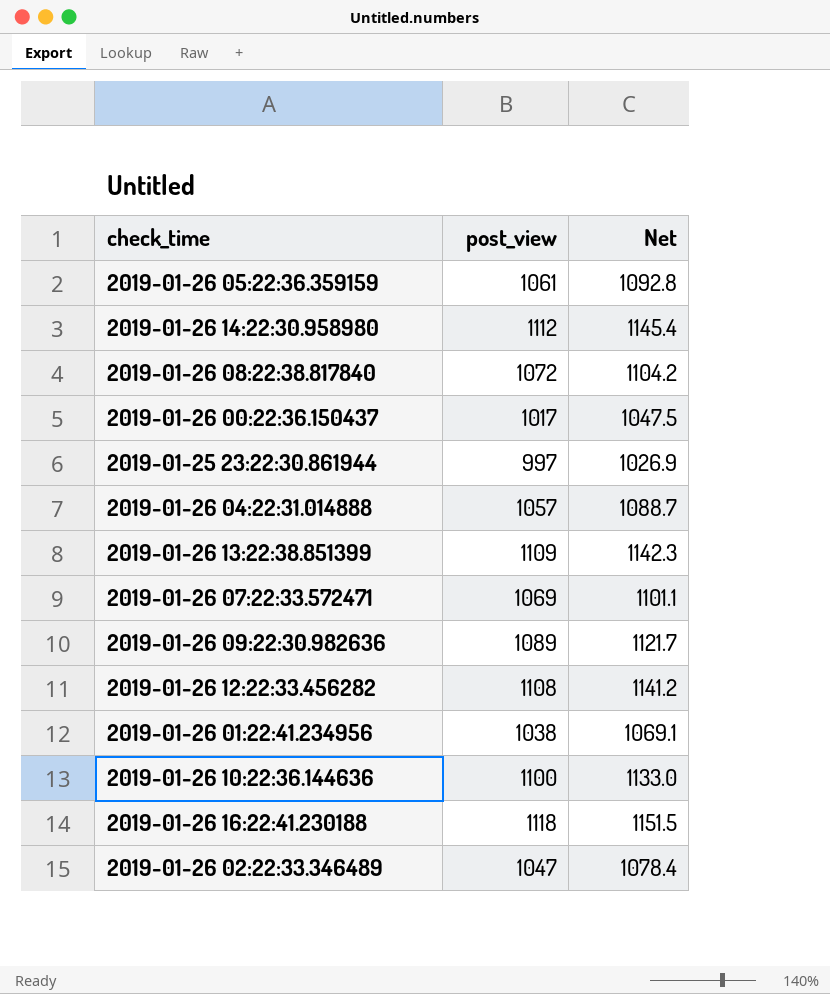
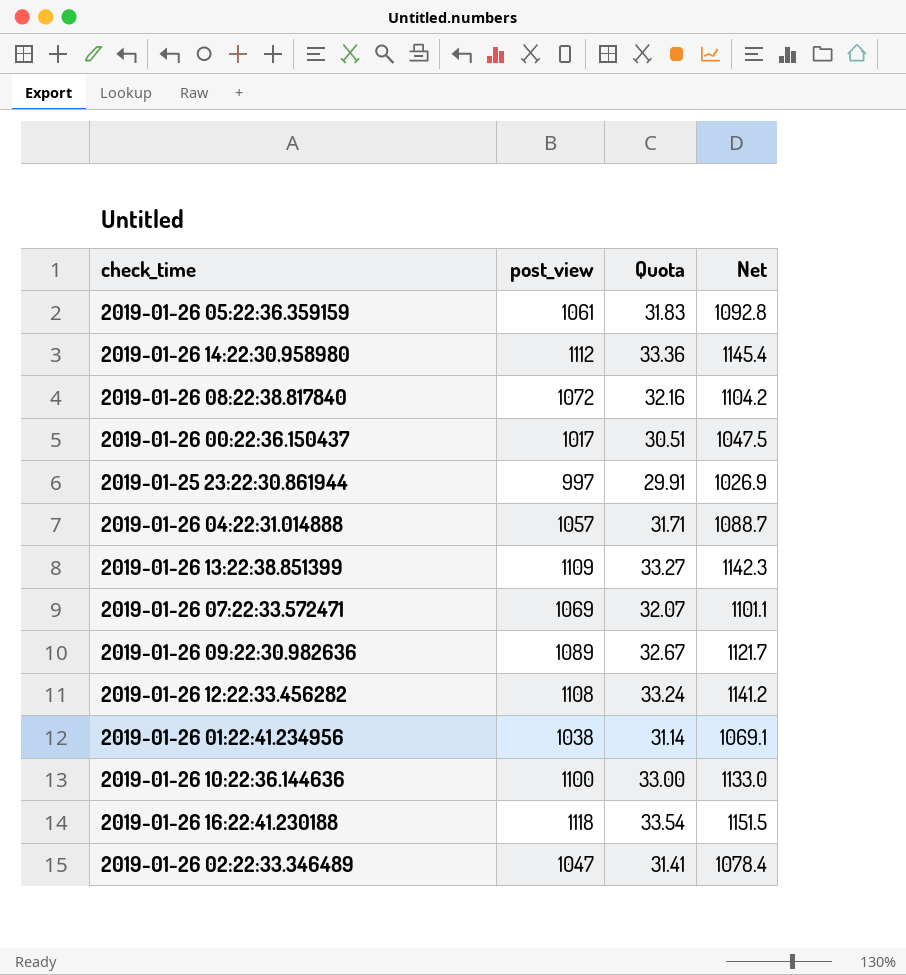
column Quota | formula: none -> [post_view] * 0.03

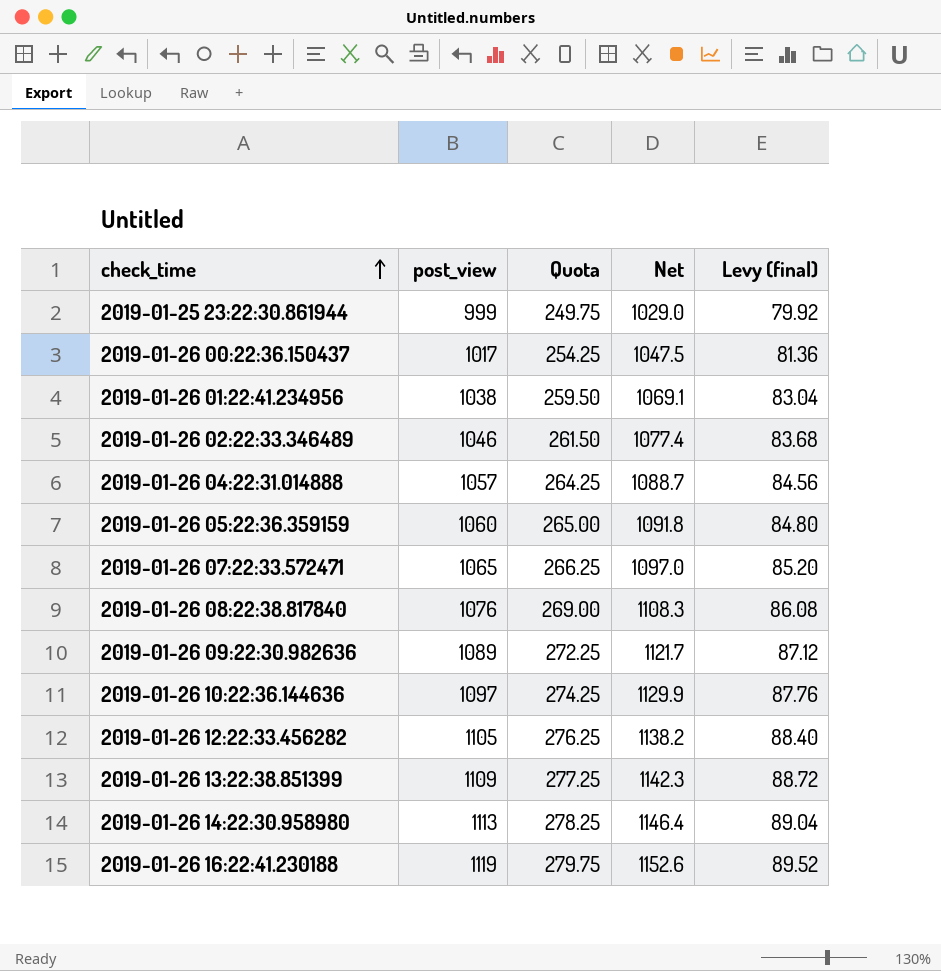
row order: none -> check_time ascending
column Quota | formula: [post_view] * 0.03 -> [post_view] * 0.25
column Levy (final) | formula: none -> [post_view] * 0.08
2019-01-25 23:22:30.861944 | post_view: 997 -> 999
2019-01-25 23:22:30.861944 | Net: 1026.9 -> 1029.0
2019-01-26 02:22:33.346489 | post_view: 1047 -> 1046
2019-01-26 02:22:33.346489 | Net: 1078.4 -> 1077.4
2019-01-26 05:22:36.359159 | post_view: 1061 -> 1060
2019-01-26 05:22:36.359159 | Net: 1092.8 -> 1091.8
2019-01-26 07:22:33.572471 | post_view: 1069 -> 1065
2019-01-26 07:22:33.572471 | Net: 1101.1 -> 1097.0
2019-01-26 08:22:38.817840 | post_view: 1072 -> 1076
2019-01-26 08:22:38.817840 | Net: 1104.2 -> 1108.3
2019-01-26 10:22:36.144636 | post_view: 1100 -> 1097
2019-01-26 10:22:36.144636 | Net: 1133.0 -> 1129.9
2019-01-26 12:22:33.456282 | post_view: 1108 -> 1105
2019-01-26 12:22:33.456282 | Net: 1141.2 -> 1138.2
2019-01-26 14:22:30.958980 | post_view: 1112 -> 1113
2019-01-26 14:22:30.958980 | Net: 1145.4 -> 1146.4
2019-01-26 16:22:41.230188 | post_view: 1118 -> 1119
2019-01-26 16:22:41.230188 | Net: 1151.5 -> 1152.6

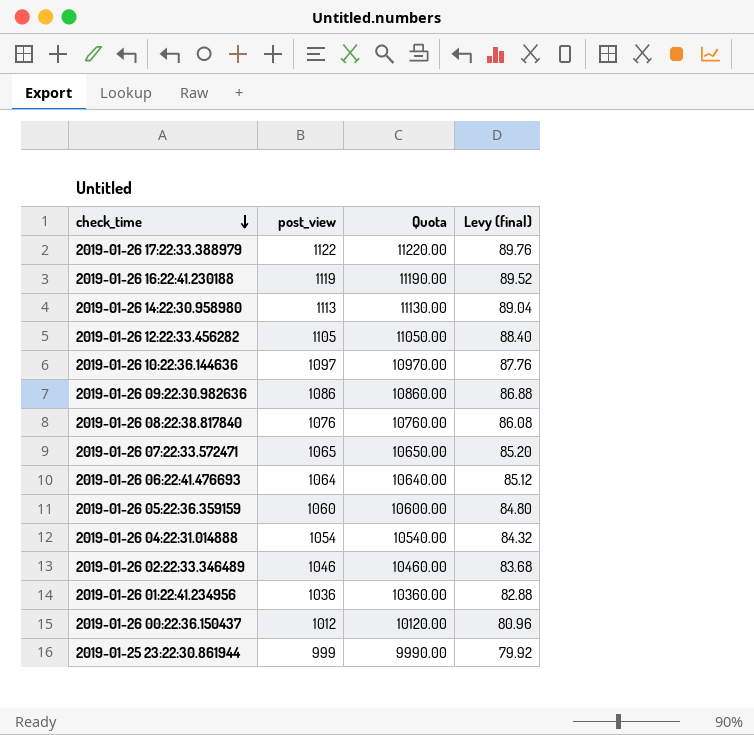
row order: check_time ascending -> check_time descending
column Net | formula: [post_view] * 1.03 -> none
column Quota | formula: [post_view] * 0.25 -> [post_view] * 10
row 2019-01-26 13:22:38.851399: 1109 | 277.25 | 1142.3 | 88.72 -> none
row 2019-01-26 17:22:33.388979: none -> 1122 | 11220.00 | 89.76
2019-01-26 09:22:30.982636 | post_view: 1089 -> 1086
2019-01-26 09:22:30.982636 | Levy (final): 87.12 -> 86.88
row 2019-01-26 06:22:41.476693: none -> 1064 | 10640.00 | 85.12
2019-01-26 04:22:31.014888 | post_view: 1057 -> 1054
2019-01-26 04:22:31.014888 | Levy (final): 84.56 -> 84.32
2019-01-26 01:22:41.234956 | post_view: 1038 -> 1036
2019-01-26 01:22:41.234956 | Levy (final): 83.04 -> 82.88
2019-01-26 00:22:36.150437 | post_view: 1017 -> 1012
2019-01-26 00:22:36.150437 | Levy (final): 81.36 -> 80.96

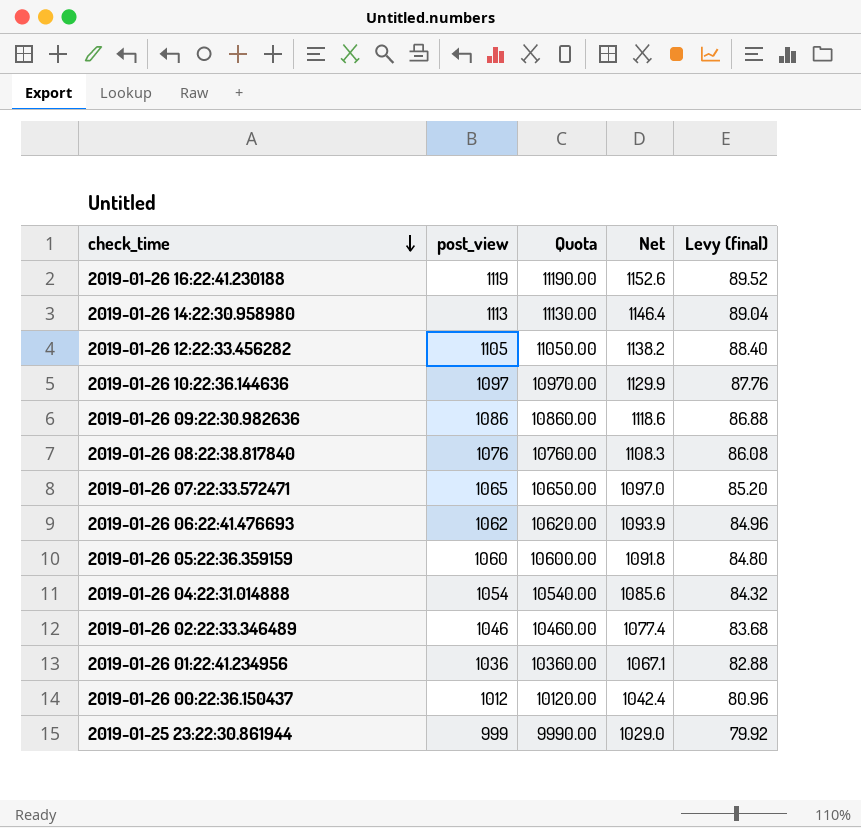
column Net | formula: none -> [post_view] * 1.03
row 2019-01-26 17:22:33.388979: 1122 | 11220.00 | 89.76 -> none
2019-01-26 06:22:41.476693 | post_view: 1064 -> 1062
2019-01-26 06:22:41.476693 | Quota: 10640.00 -> 10620.00
2019-01-26 06:22:41.476693 | Levy (final): 85.12 -> 84.96

